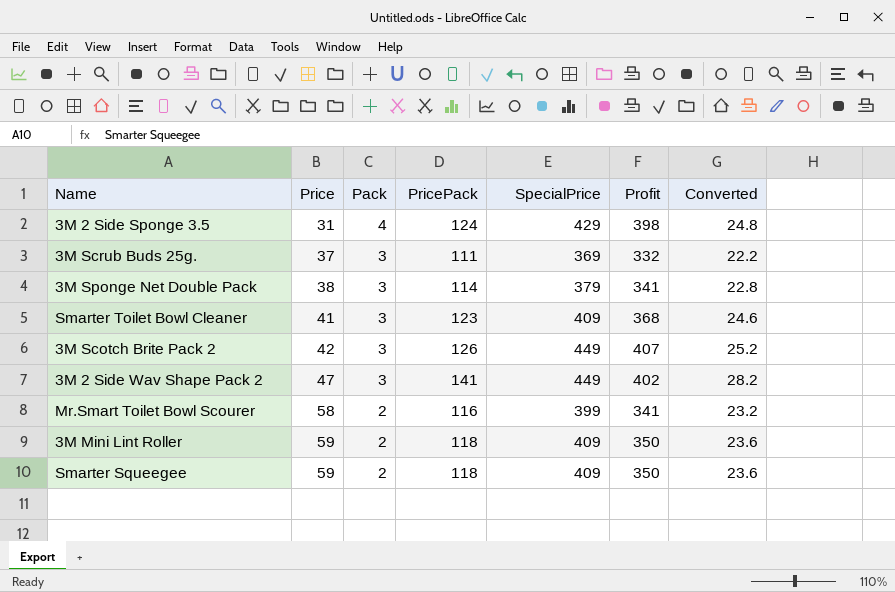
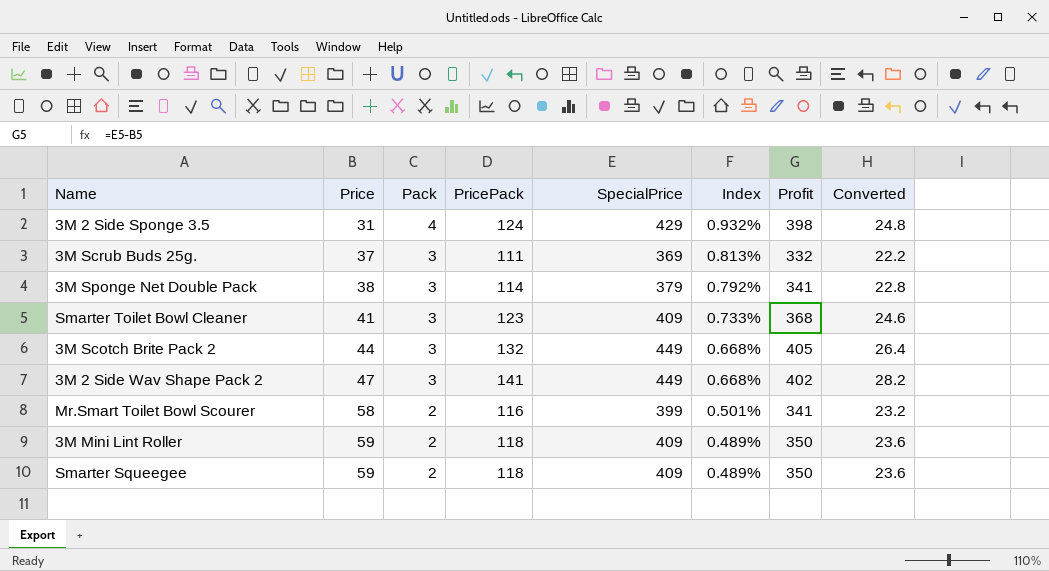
column Index | formula: none -> [Pack] / [SpecialPrice]
3M Scotch Brite Pack 2 | Price: 42 -> 44
3M Scotch Brite Pack 2 | PricePack: 126 -> 132
3M Scotch Brite Pack 2 | Profit: 407 -> 405
3M Scotch Brite Pack 2 | Converted: 25.2 -> 26.4

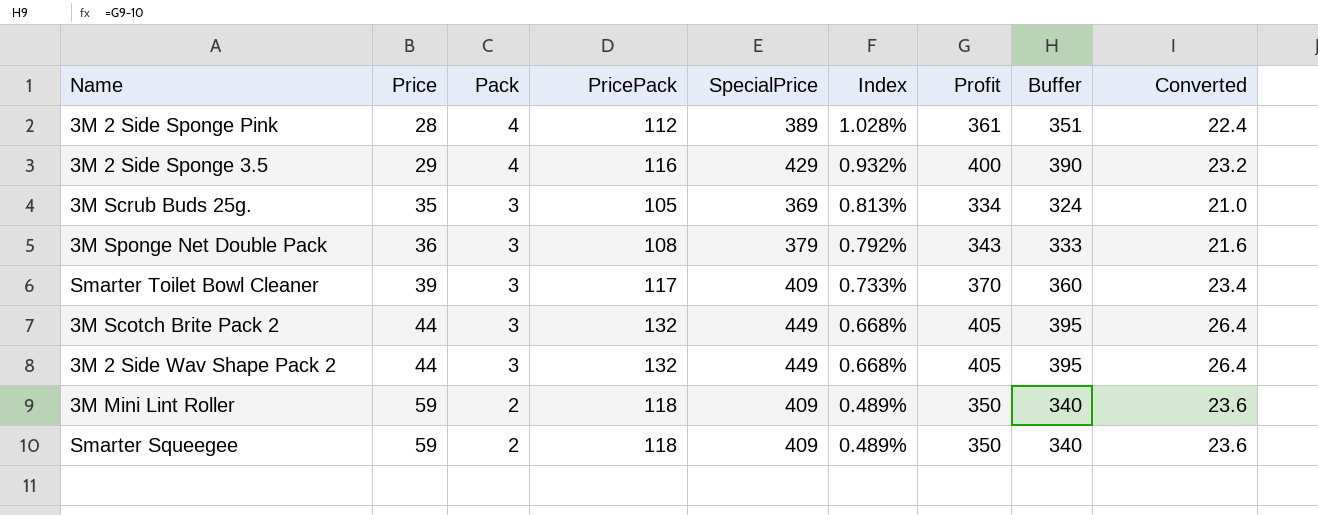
column Buffer | formula: none -> [Profit] - 10
row Mr.Smart Toilet Bowl Scourer: 58 | 2 | 116 | 399 | 0.501% | 341 | 23.2 -> none
row 3M 2 Side Sponge Pink: none -> 28 | 4 | 112 | 389 | 1.028% | 361 | 351 | 22.4
3M 2 Side Sponge 3.5 | Price: 31 -> 29
3M 2 Side Sponge 3.5 | PricePack: 124 -> 116
3M 2 Side Sponge 3.5 | Profit: 398 -> 400
3M 2 Side Sponge 3.5 | Converted: 24.8 -> 23.2
3M Scrub Buds 25g. | Price: 37 -> 35
3M Scrub Buds 25g. | PricePack: 111 -> 105
3M Scrub Buds 25g. | Profit: 332 -> 334
3M Scrub Buds 25g. | Converted: 22.2 -> 21.0
3M Sponge Net Double Pack | Price: 38 -> 36
3M Sponge Net Double Pack | PricePack: 114 -> 108
3M Sponge Net Double Pack | Profit: 341 -> 343
3M Sponge Net Double Pack | Converted: 22.8 -> 21.6
Smarter Toilet Bowl Cleaner | Price: 41 -> 39
Smarter Toilet Bowl Cleaner | PricePack: 123 -> 117
Smarter Toilet Bowl Cleaner | Profit: 368 -> 370
Smarter Toilet Bowl Cleaner | Converted: 24.6 -> 23.4
3M 2 Side Wav Shape Pack 2 | Price: 47 -> 44
3M 2 Side Wav Shape Pack 2 | PricePack: 141 -> 132
3M 2 Side Wav Shape Pack 2 | Profit: 402 -> 405
3M 2 Side Wav Shape Pack 2 | Converted: 28.2 -> 26.4

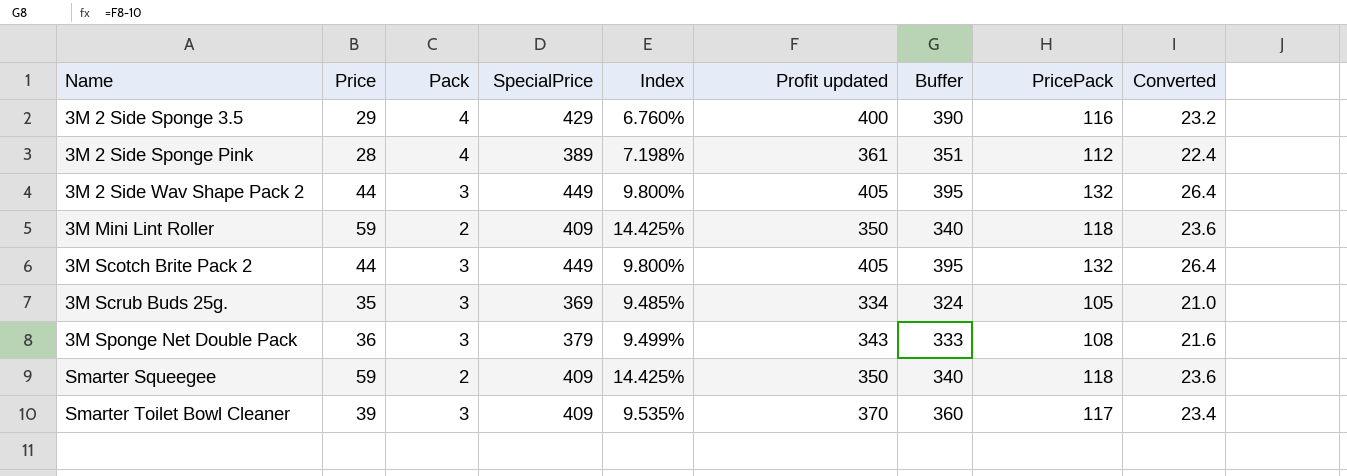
row order: Price ascending -> Name ascending
column Index | formula: [Pack] / [SpecialPrice] -> [Price] / [SpecialPrice]
column name: Profit -> Profit updated
column PricePack | position: 4 -> 8

